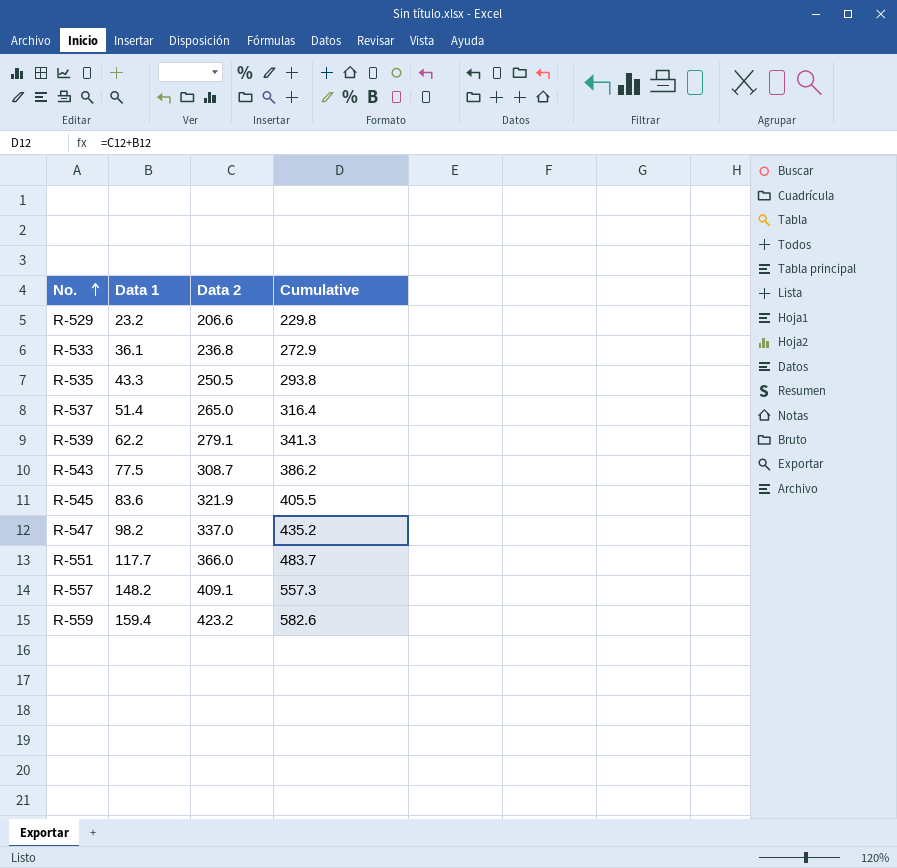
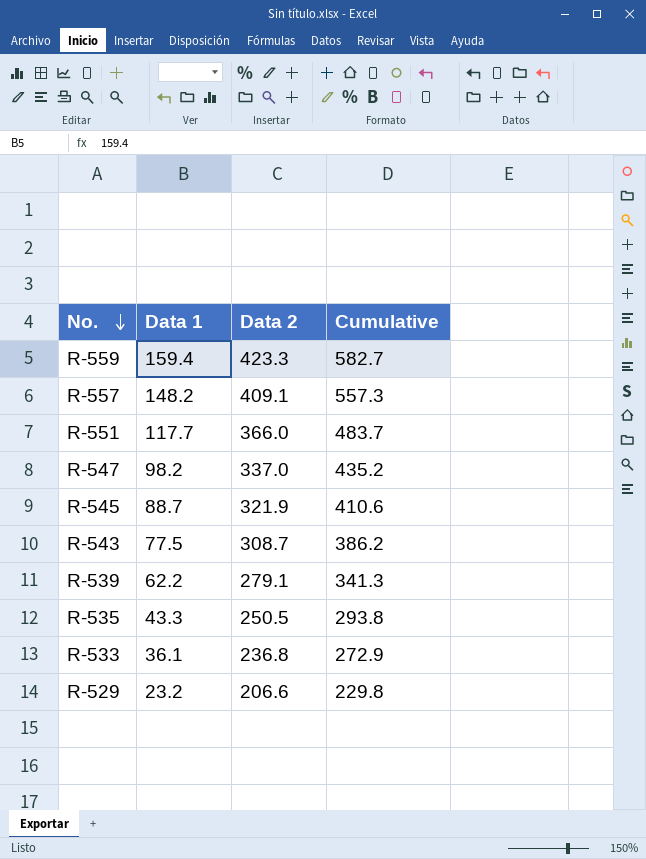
row order: No. ascending -> No. descending
row R-537: 51.4 | 265.0 | 316.4 -> none
R-559 | Data 2: 423.2 -> 423.3
R-559 | Cumulative: 582.6 -> 582.7
R-545 | Data 1: 83.6 -> 88.7
R-545 | Cumulative: 405.5 -> 410.6

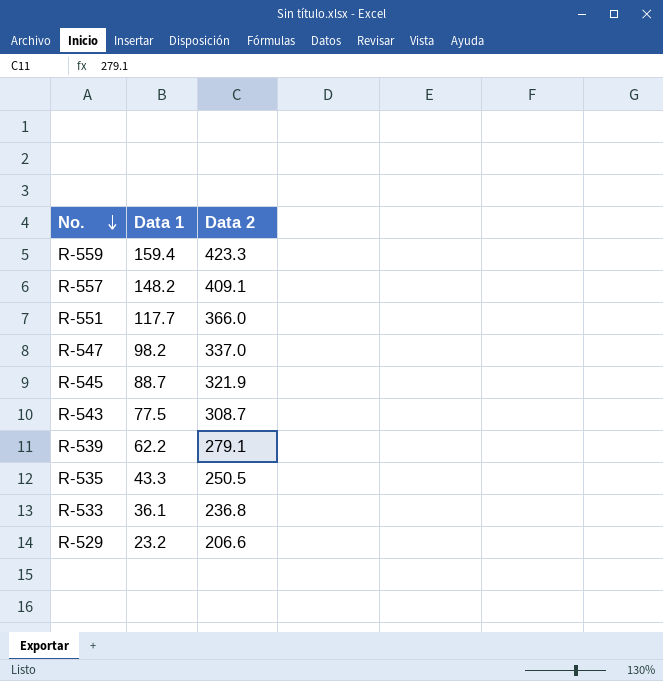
column Cumulative | formula: [Data 1] + [Data 2] -> none

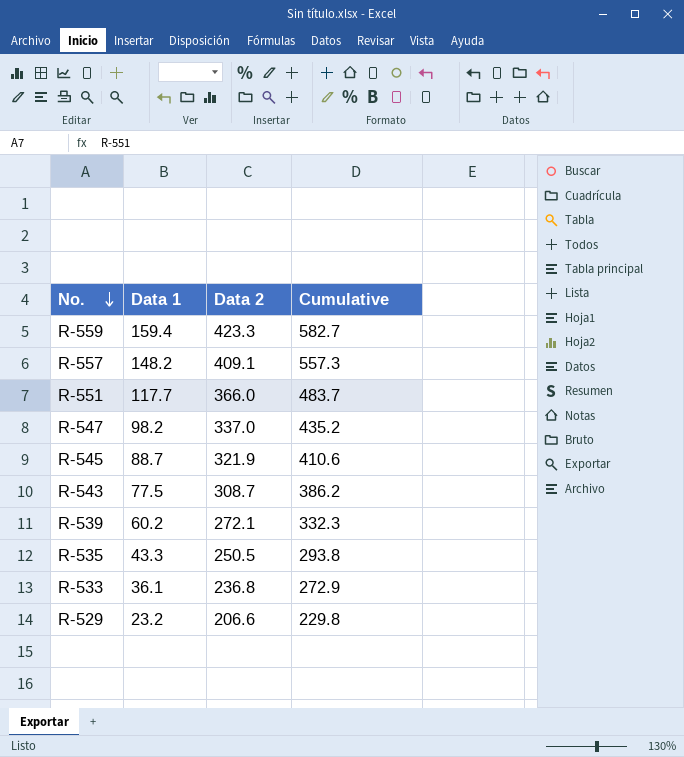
column Cumulative | formula: none -> [Data 1] + [Data 2]
R-539 | Data 1: 62.2 -> 60.2
R-539 | Data 2: 279.1 -> 272.1

